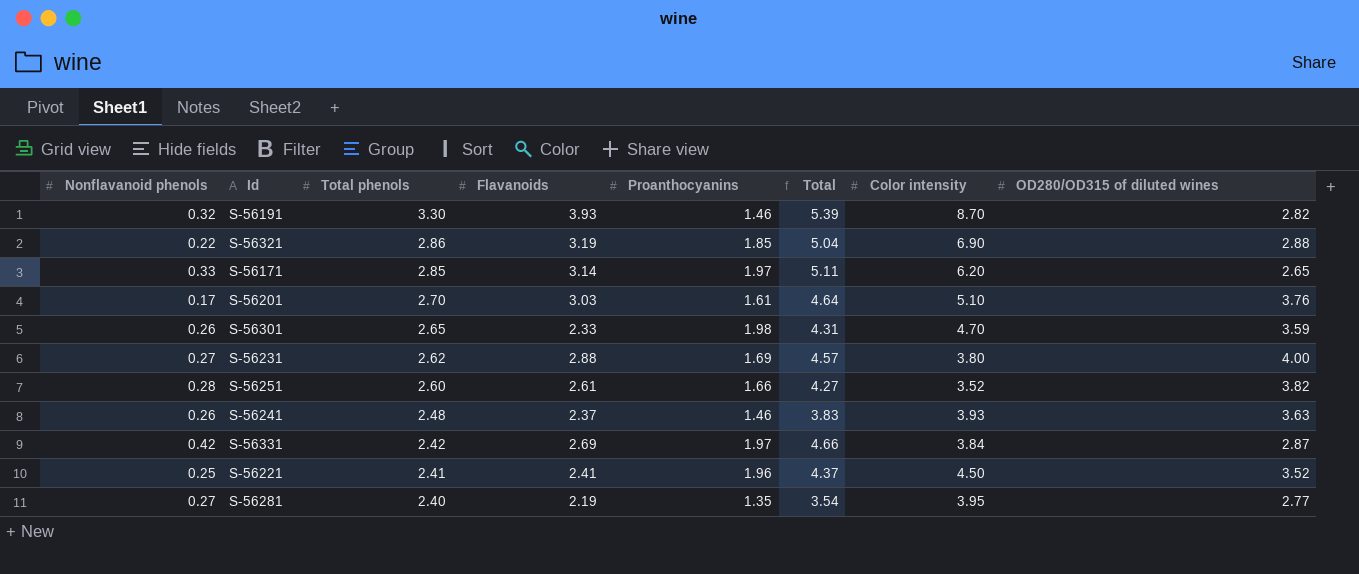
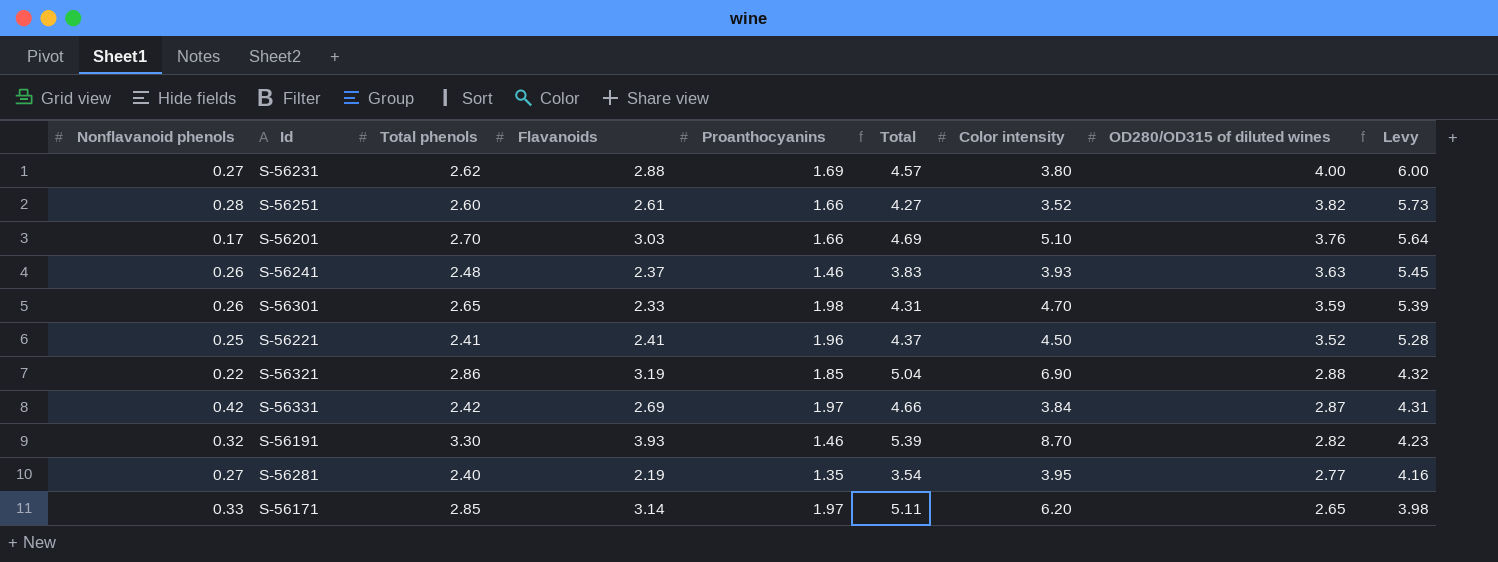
row order: Total phenols descending -> OD280/OD315 of diluted wines descending
column Levy | formula: none -> [OD280/OD315 of diluted wines] * 1.5
S-56201 | Proanthocyanins: 1.61 -> 1.66
S-56201 | Total: 4.64 -> 4.69

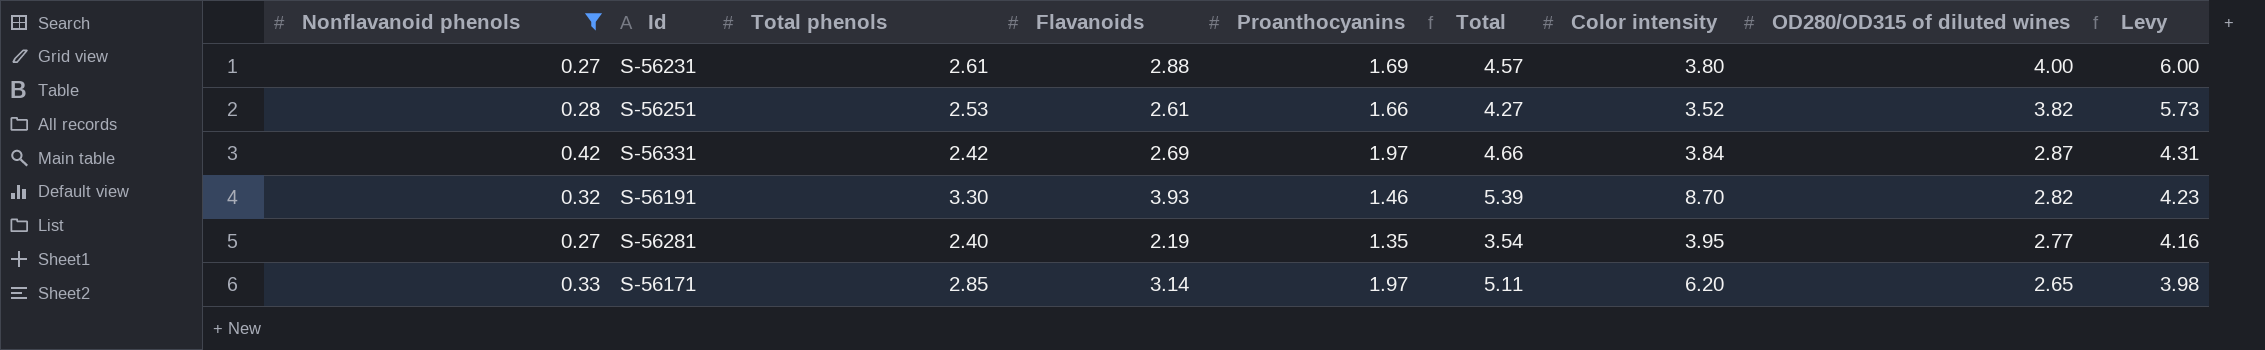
filter: none -> Nonflavanoid phenols >= 0.27
S-56231 | Total phenols: 2.62 -> 2.61
S-56251 | Total phenols: 2.60 -> 2.53

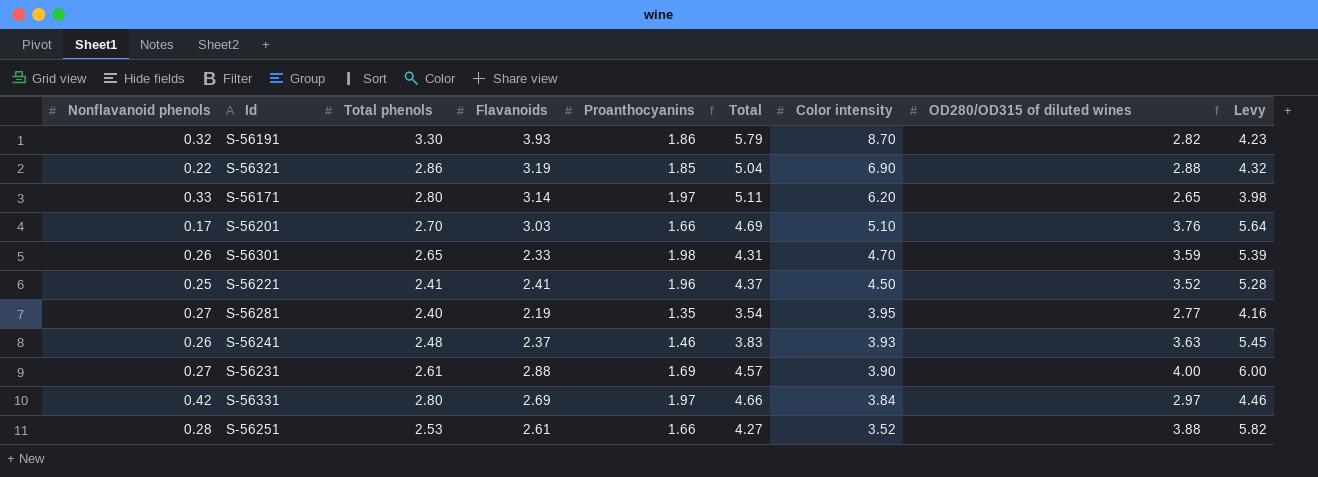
filter: Nonflavanoid phenols >= 0.27 -> none
row order: OD280/OD315 of diluted wines descending -> Color intensity descending
S-56191 | Proanthocyanins: 1.46 -> 1.86
S-56191 | Total: 5.39 -> 5.79
S-56171 | Total phenols: 2.85 -> 2.80
S-56231 | Color intensity: 3.80 -> 3.90
S-56331 | Total phenols: 2.42 -> 2.80
S-56331 | OD280/OD315 of diluted wines: 2.87 -> 2.97
S-56331 | Levy: 4.31 -> 4.46
S-56251 | OD280/OD315 of diluted wines: 3.82 -> 3.88
S-56251 | Levy: 5.73 -> 5.82

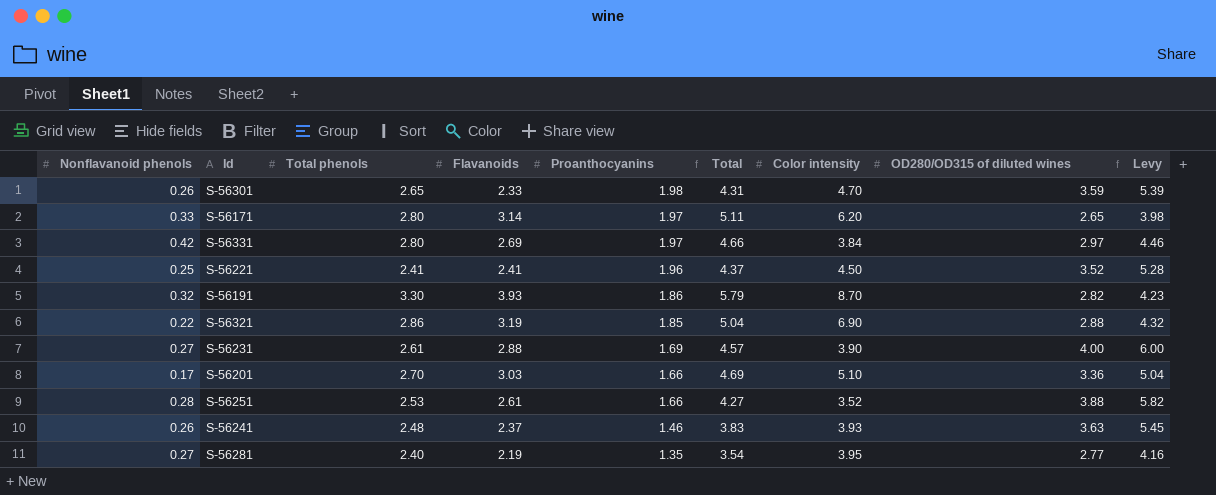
row order: Color intensity descending -> Proanthocyanins descending
S-56201 | OD280/OD315 of diluted wines: 3.76 -> 3.36
S-56201 | Levy: 5.64 -> 5.04

